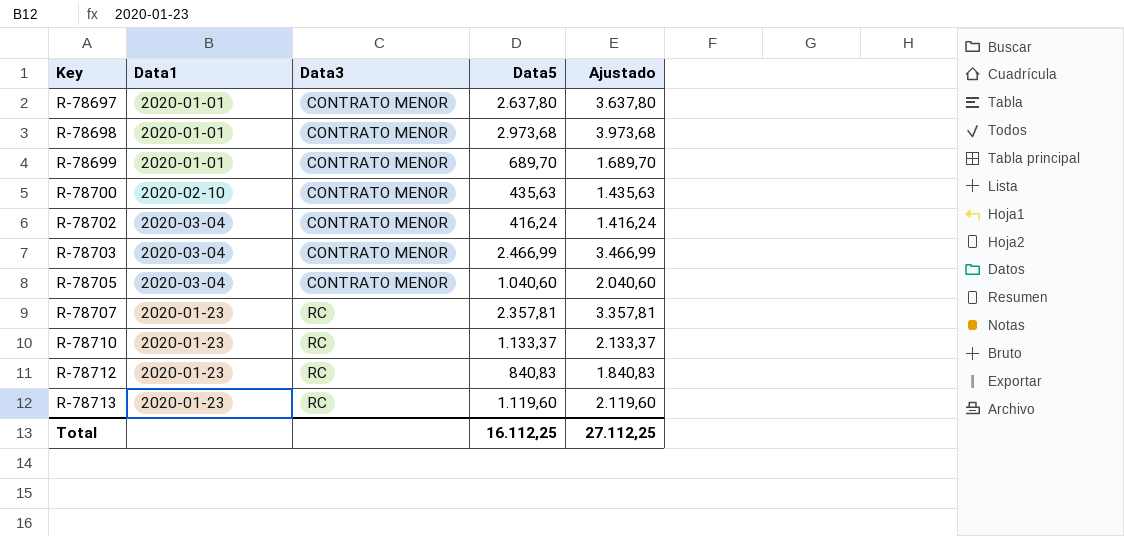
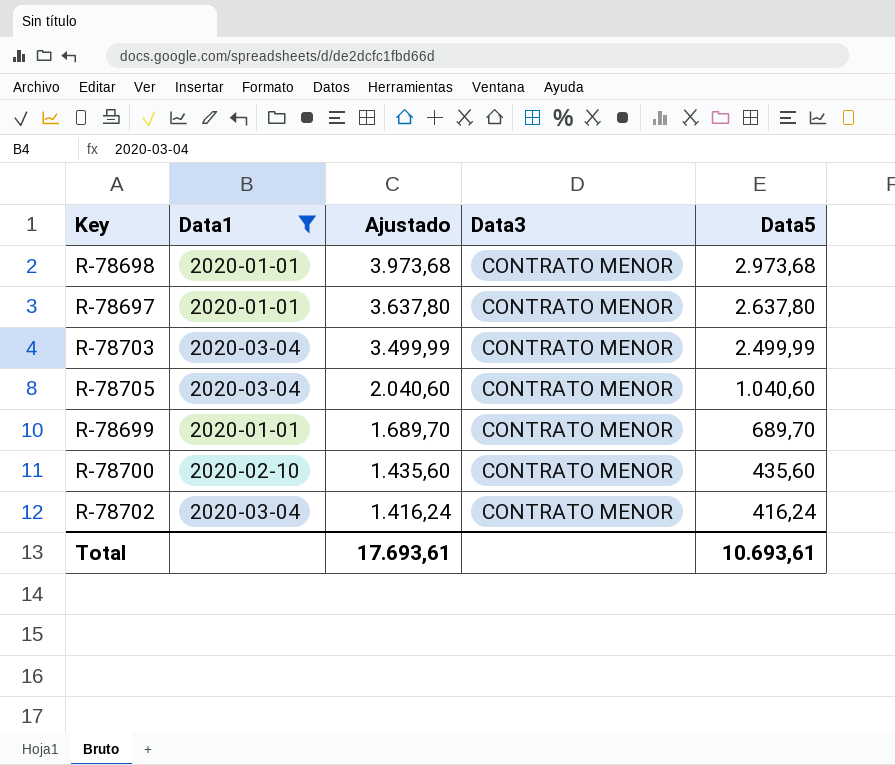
filter: none -> Data1 != 2020-01-23
row order: Key ascending -> Ajustado descending
column Ajustado | position: 5 -> 3
R-78703 | Ajustado: 3.466,99 -> 3.499,99
R-78703 | Data5: 2.466,99 -> 2.499,99
R-78700 | Ajustado: 1.435,63 -> 1.435,60
R-78700 | Data5: 435,63 -> 435,60
Total | Ajustado: 27.112,25 -> 17.693,61
Total | Data5: 16.112,25 -> 10.693,61

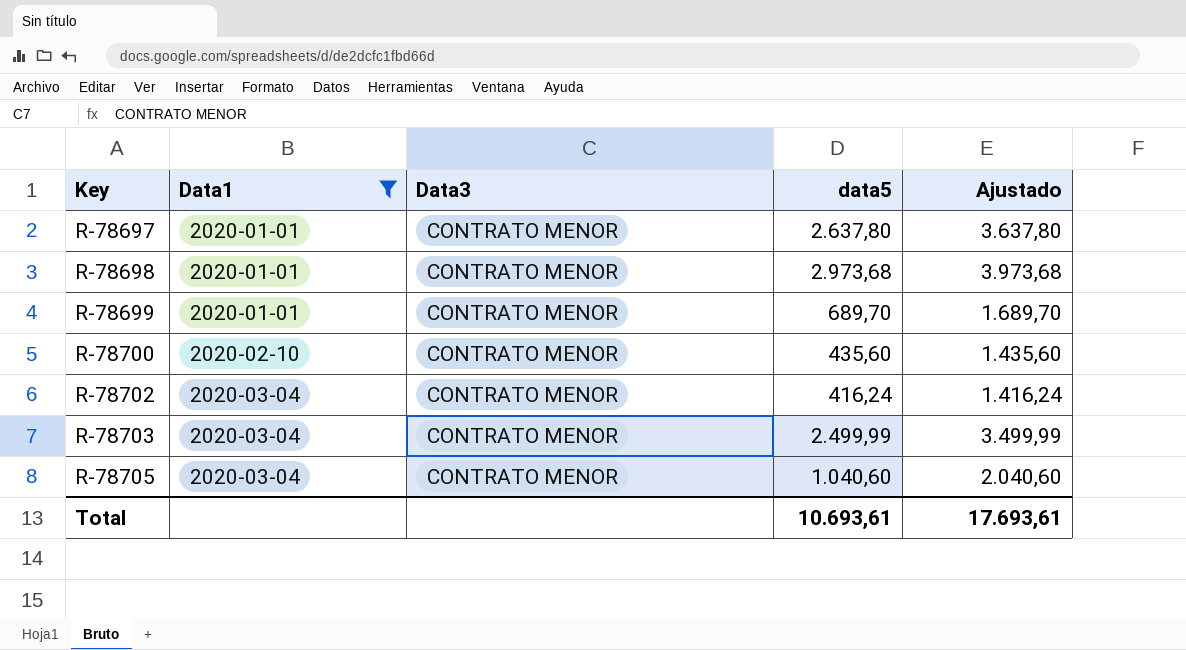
row order: Ajustado descending -> Key ascending
column name: Data5 -> data5
column Ajustado | position: 3 -> 5

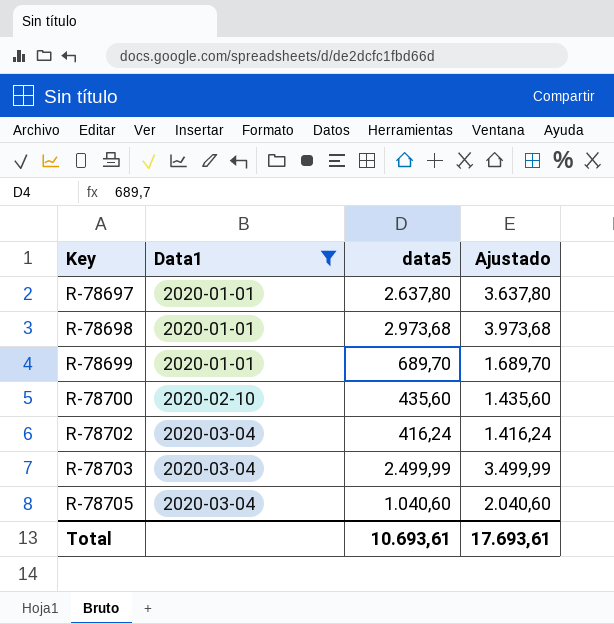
column Data3 | position: 3 -> none

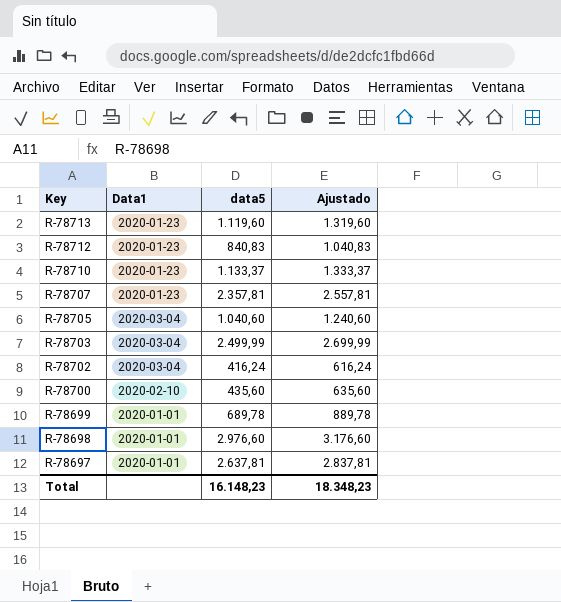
filter: Data1 != 2020-01-23 -> none
row order: Key ascending -> Key descending
column Ajustado | formula: [data5] + 1000 -> [data5] + 200
R-78699 | data5: 689,70 -> 689,78
R-78698 | data5: 2.973,68 -> 2.976,60
R-78697 | data5: 2.637,80 -> 2.637,81
Total | data5: 10.693,61 -> 16.148,23
Total | Ajustado: 17.693,61 -> 18.348,23

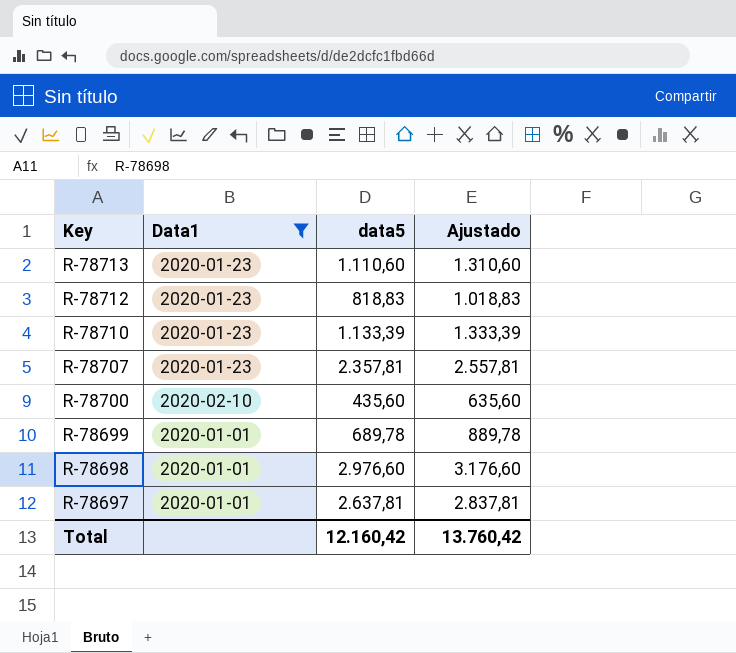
filter: none -> Data1 != 2020-03-04
R-78713 | data5: 1.119,60 -> 1.110,60
R-78713 | Ajustado: 1.319,60 -> 1.310,60
R-78712 | data5: 840,83 -> 818,83
R-78712 | Ajustado: 1.040,83 -> 1.018,83
R-78710 | data5: 1.133,37 -> 1.133,39
R-78710 | Ajustado: 1.333,37 -> 1.333,39
Total | data5: 16.148,23 -> 12.160,42
Total | Ajustado: 18.348,23 -> 13.760,42

